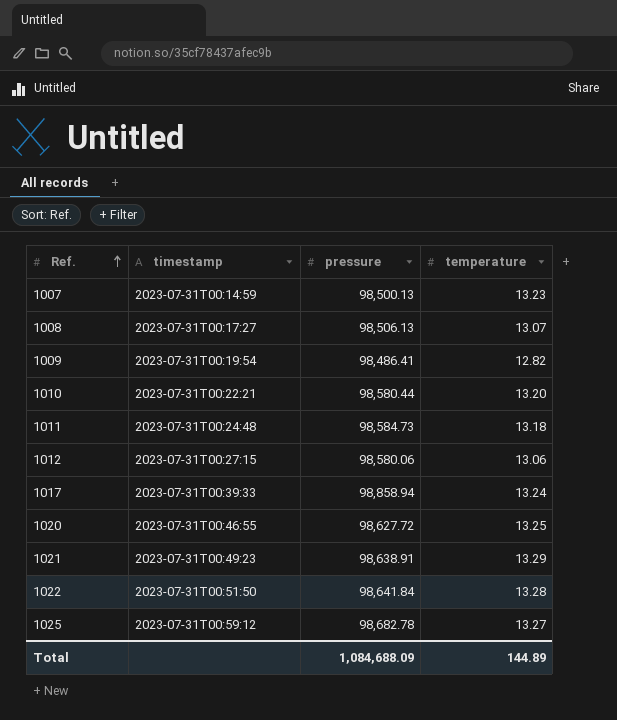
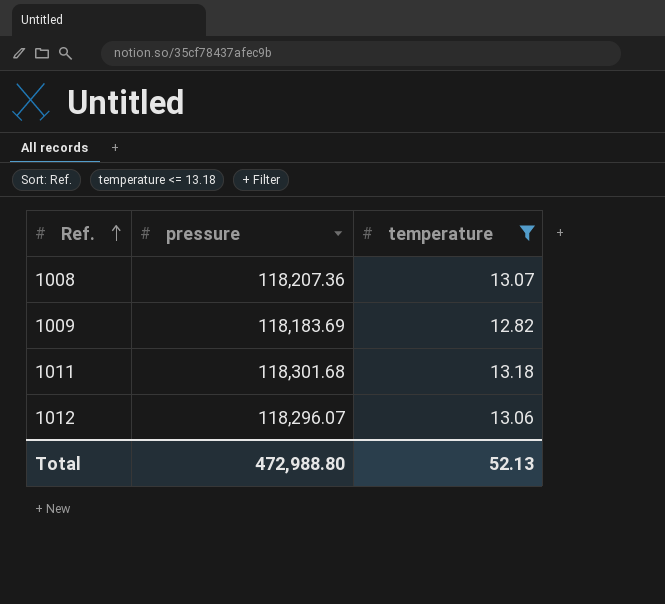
filter: none -> temperature <= 13.18
column timestamp | position: 2 -> none
1008 | pressure: 98,506.13 -> 118,207.36
1009 | pressure: 98,486.41 -> 118,183.69
1011 | pressure: 98,584.73 -> 118,301.68
1012 | pressure: 98,580.06 -> 118,296.07
Total | pressure: 1,084,688.09 -> 472,988.80
Total | temperature: 144.89 -> 52.13

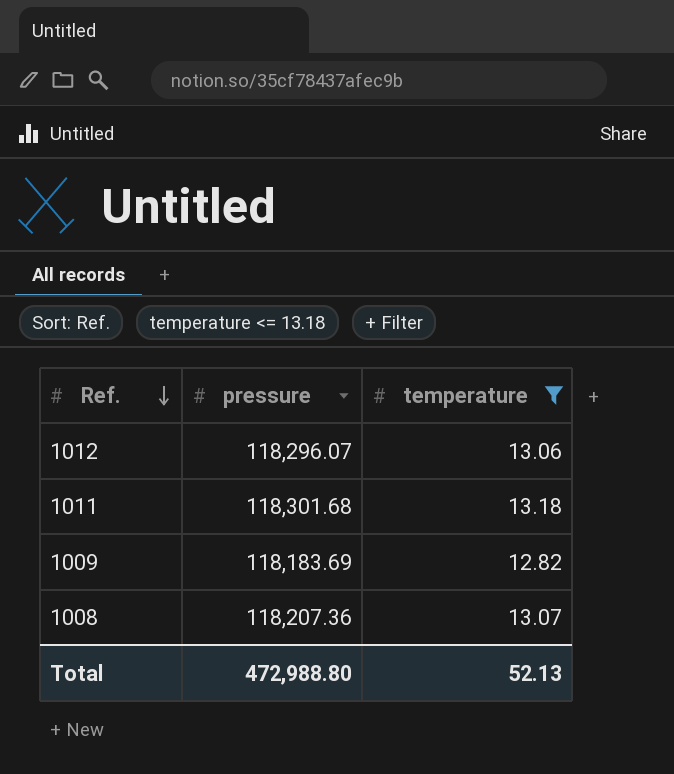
row order: Ref. ascending -> Ref. descending

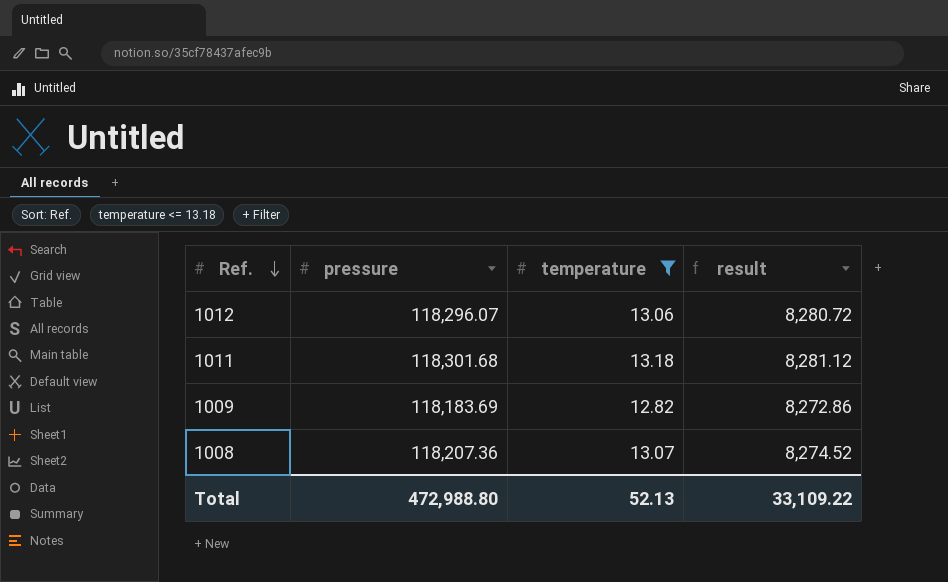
column result | formula: none -> [pressure] * 0.07

